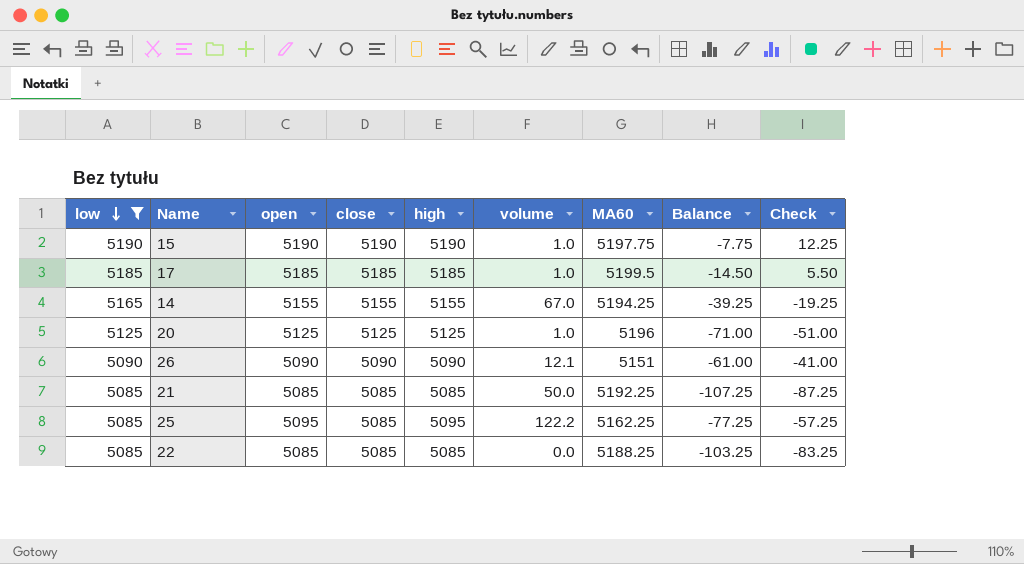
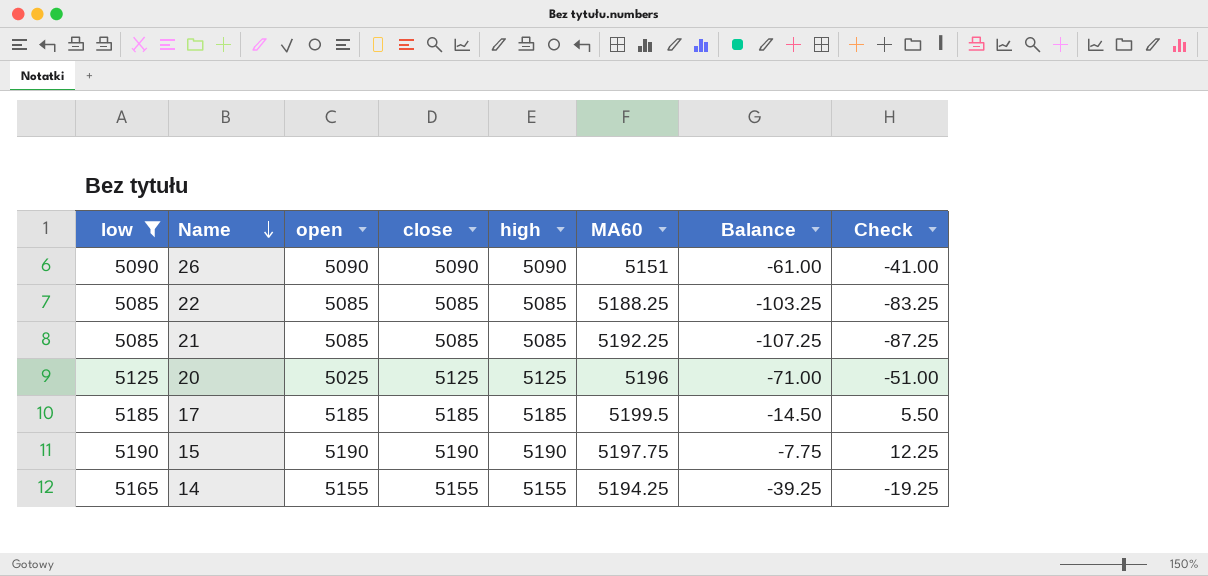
row order: low descending -> Name descending
column volume | position: 6 -> none
row 25: 5085 | 5095 | 5085 | 5095 | 122.2 | 5162.25 | -77.25 | -57.25 -> none
20 | open: 5125 -> 5025

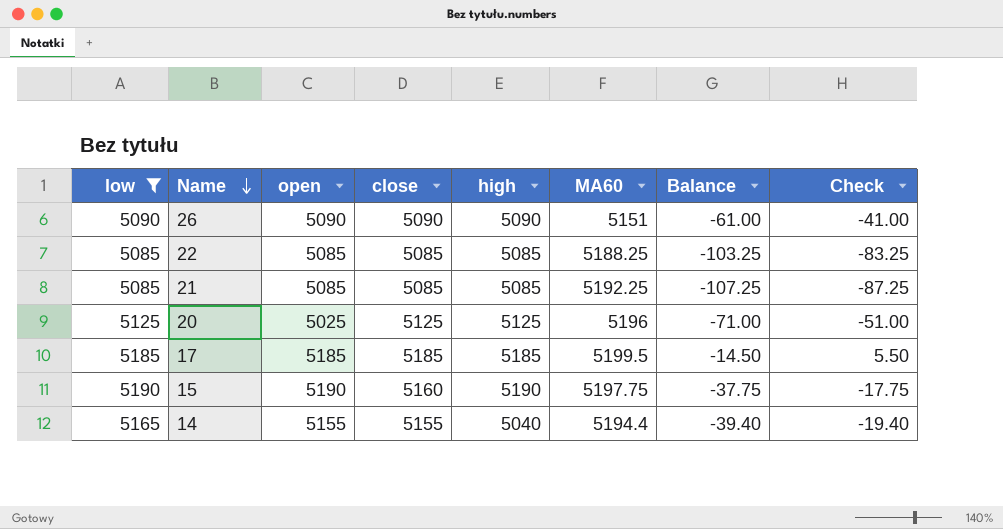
15 | close: 5190 -> 5160
15 | Balance: -7.75 -> -37.75
15 | Check: 12.25 -> -17.75
14 | high: 5155 -> 5040
14 | MA60: 5194.25 -> 5194.4
14 | Balance: -39.25 -> -39.40
14 | Check: -19.25 -> -19.40

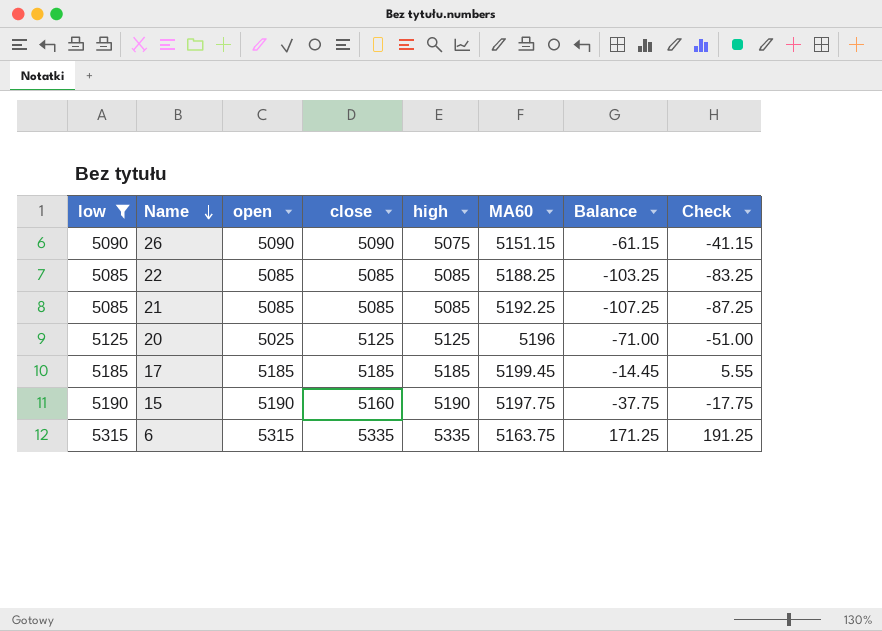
row 14: 5165 | 5155 | 5155 | 5040 | 5194.4 | -39.40 | -19.40 -> none
26 | high: 5090 -> 5075
26 | MA60: 5151 -> 5151.15
26 | Balance: -61.00 -> -61.15
26 | Check: -41.00 -> -41.15
17 | MA60: 5199.5 -> 5199.45
17 | Balance: -14.50 -> -14.45
17 | Check: 5.50 -> 5.55
row 6: none -> 5315 | 5315 | 5335 | 5335 | 5163.75 | 171.25 | 191.25

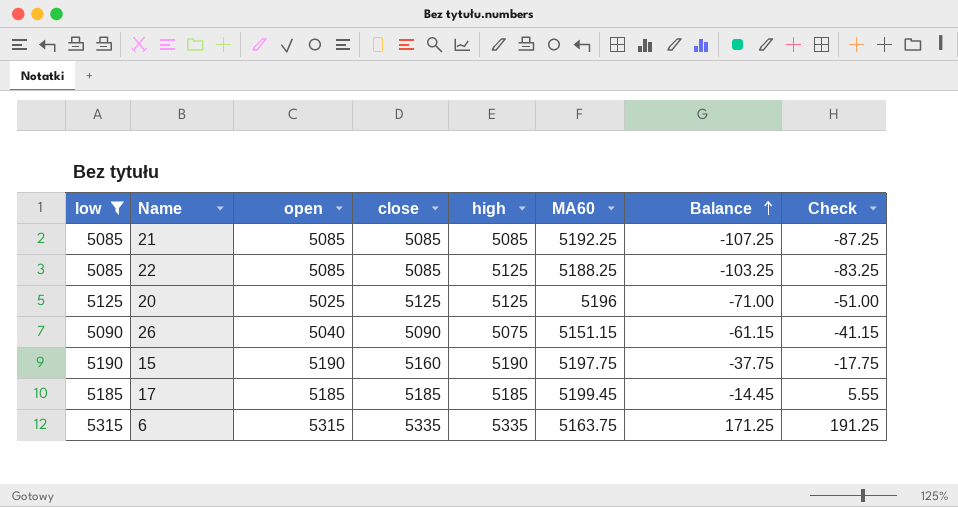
row order: Name descending -> Balance ascending
22 | high: 5085 -> 5125
26 | open: 5090 -> 5040

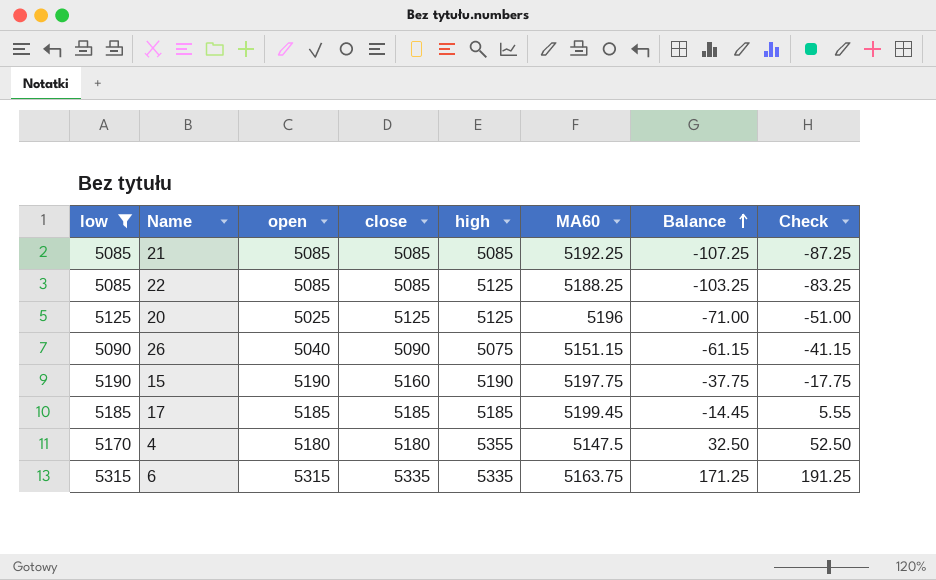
row 4: none -> 5170 | 5180 | 5180 | 5355 | 5147.5 | 32.50 | 52.50

